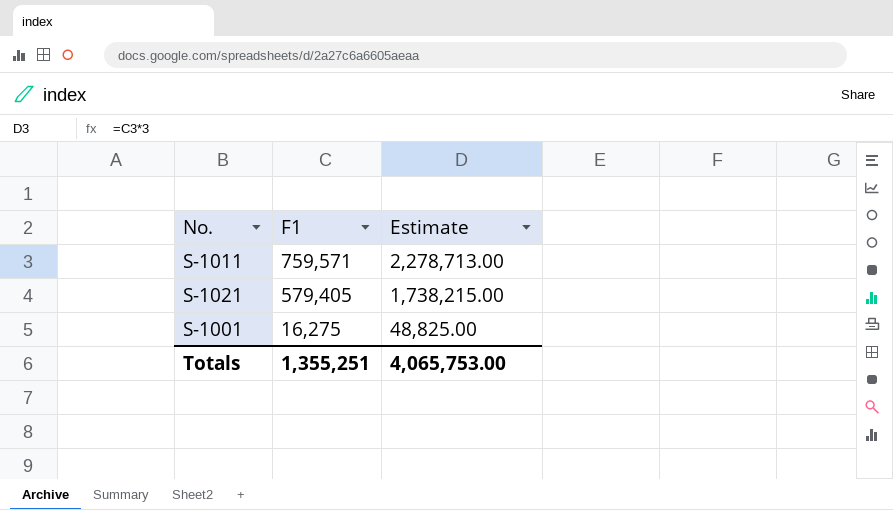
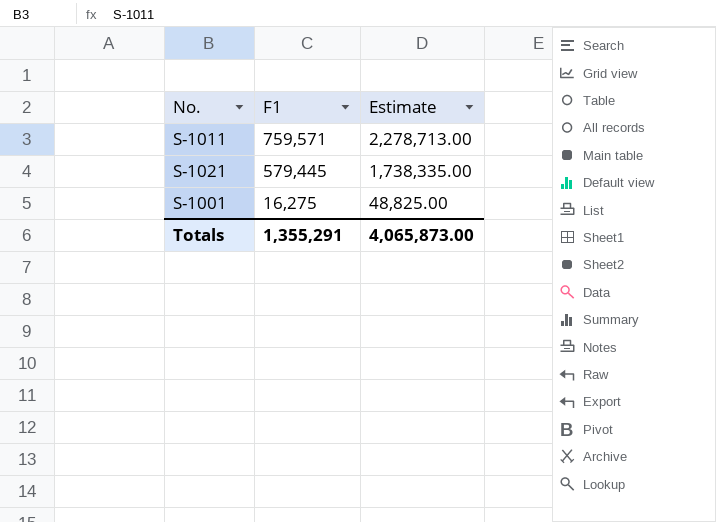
S-1021 | F1: 579,405 -> 579,445
S-1021 | Estimate: 1,738,215.00 -> 1,738,335.00
Totals | F1: 1,355,251 -> 1,355,291
Totals | Estimate: 4,065,753.00 -> 4,065,873.00

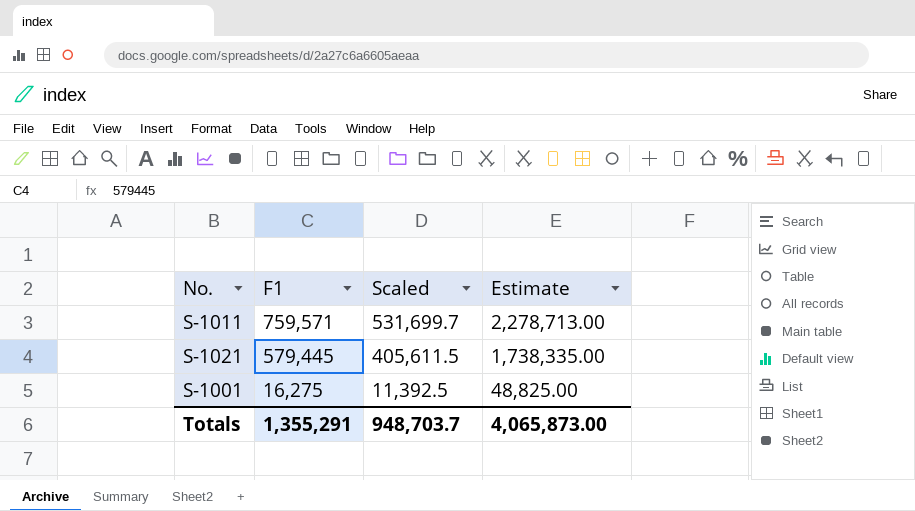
column Scaled | formula: none -> [F1] * 0.7

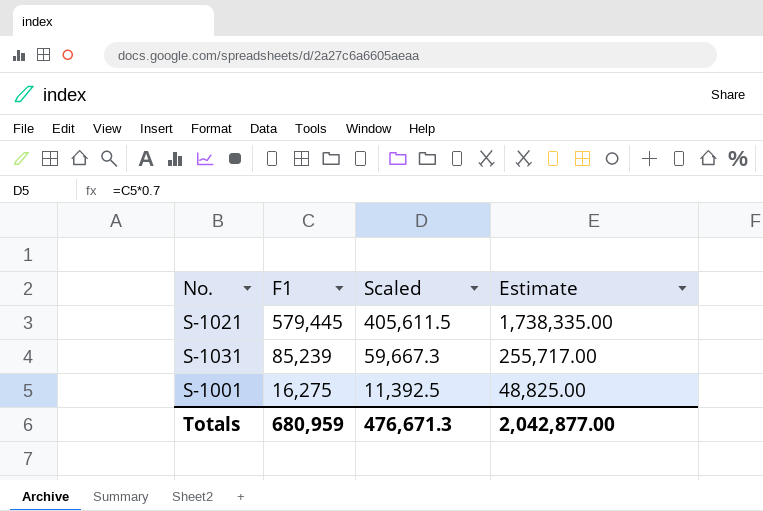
row S-1011: 759,571 | 531,699.7 | 2,278,713.00 -> none
row S-1031: none -> 85,239 | 59,667.3 | 255,717.00
Totals | F1: 1,355,291 -> 680,959
Totals | Scaled: 948,703.7 -> 476,671.3
Totals | Estimate: 4,065,873.00 -> 2,042,877.00

